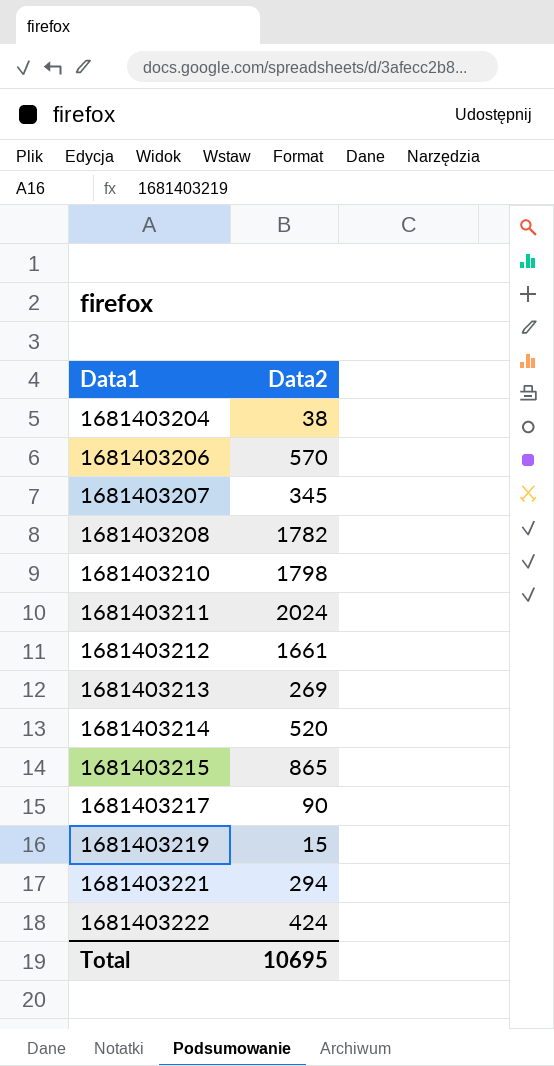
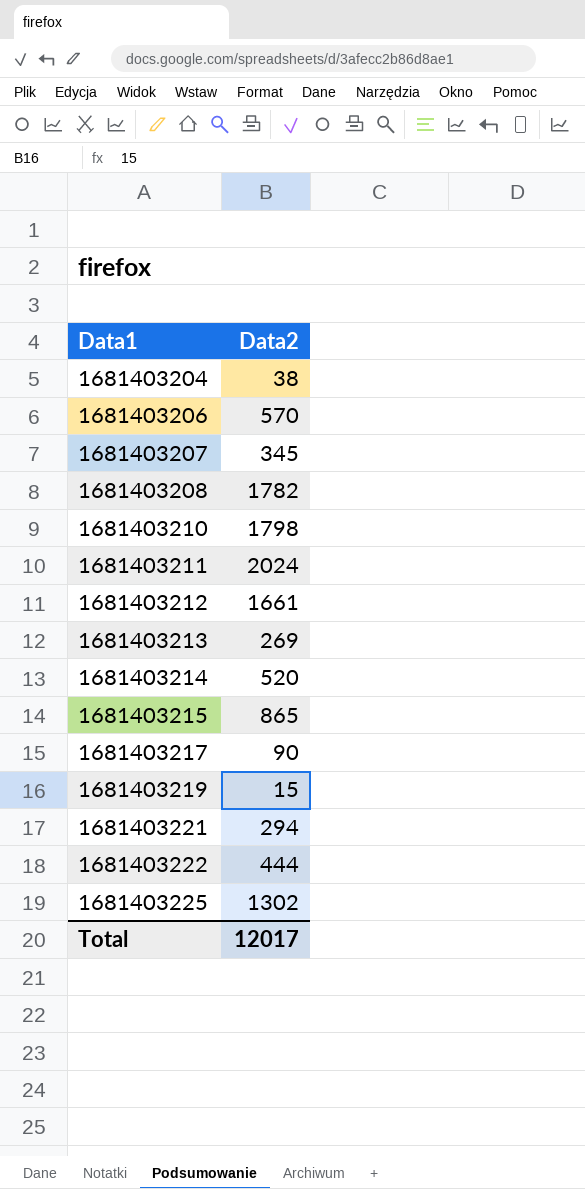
1681403222 | Data2: 424 -> 444
row 1681403225: none -> 1302
Total | Data2: 10695 -> 12017

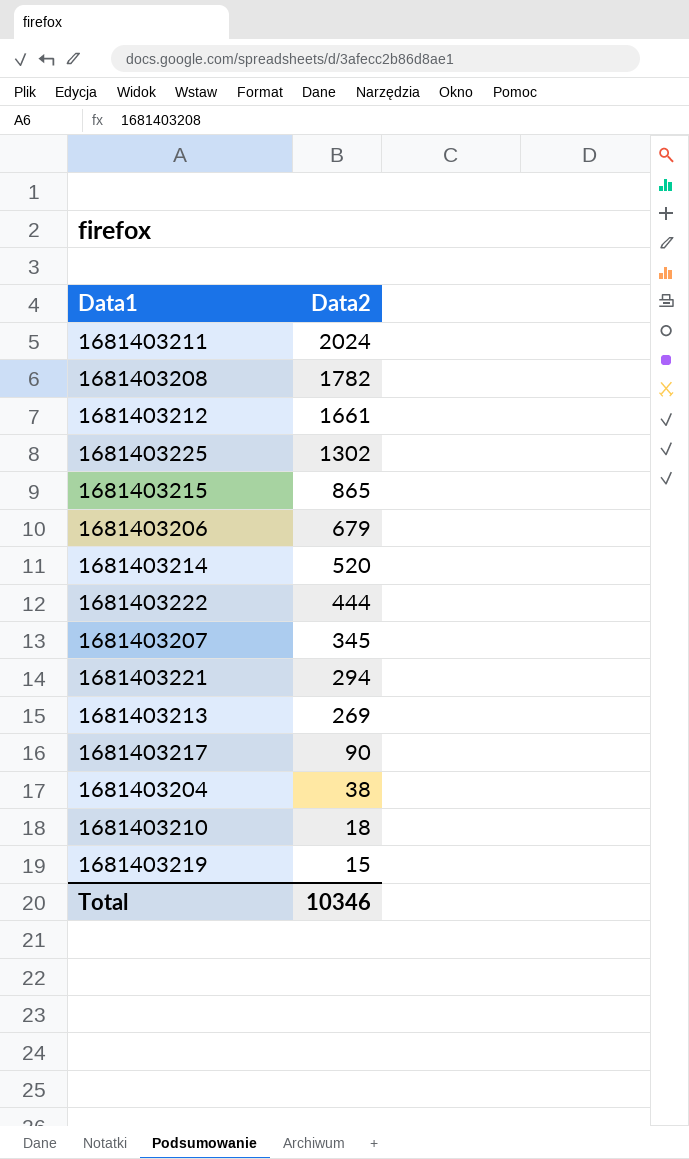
row order: Data1 ascending -> Data2 descending
1681403206 | Data2: 570 -> 679
1681403210 | Data2: 1798 -> 18
Total | Data2: 12017 -> 10346

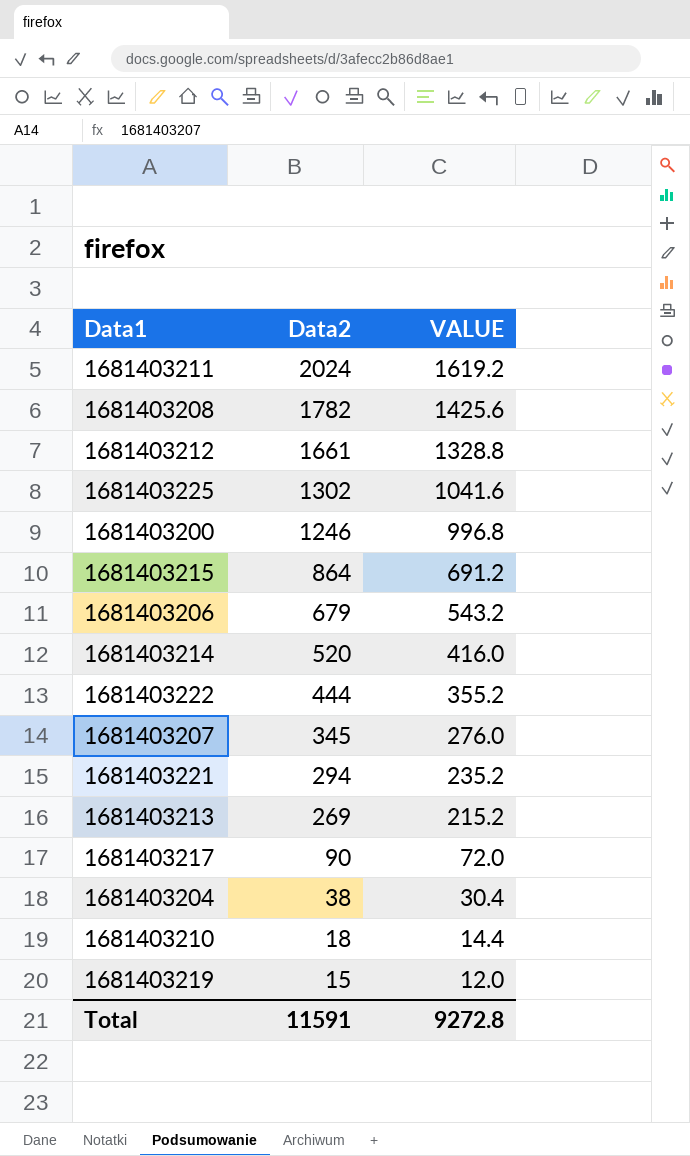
column VALUE | formula: none -> [Data2] * 0.8
row 1681403200: none -> 1246 | 996.8
1681403215 | Data2: 865 -> 864
Total | Data2: 10346 -> 11591

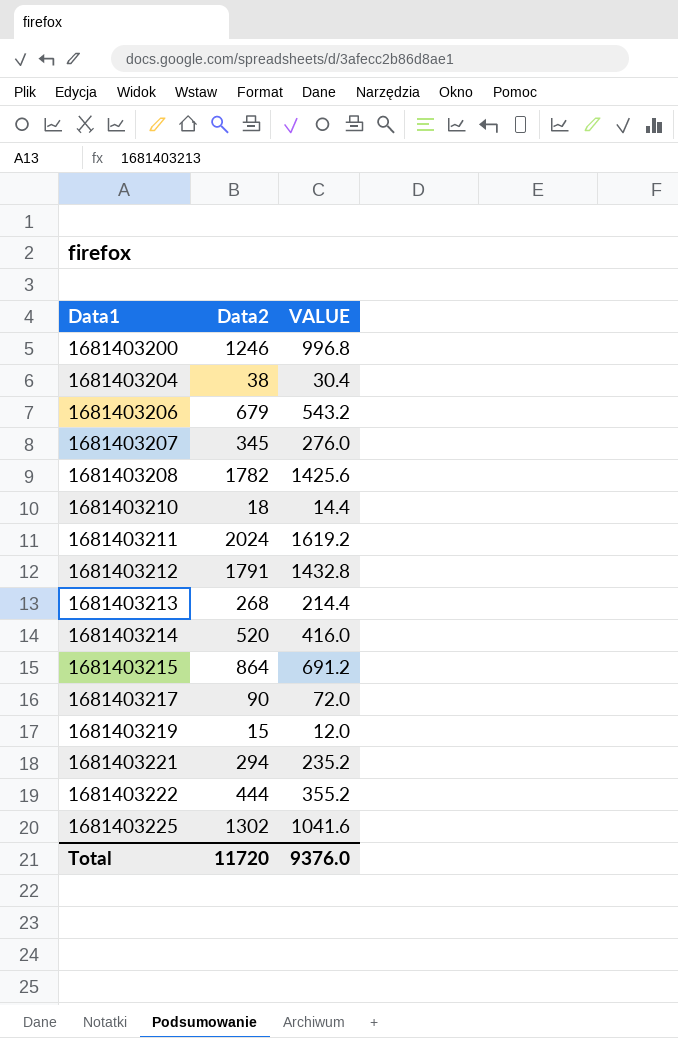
row order: Data2 descending -> Data1 ascending
1681403212 | Data2: 1661 -> 1791
1681403212 | VALUE: 1328.8 -> 1432.8
1681403213 | Data2: 269 -> 268
1681403213 | VALUE: 215.2 -> 214.4
Total | Data2: 11591 -> 11720
Total | VALUE: 9272.8 -> 9376.0

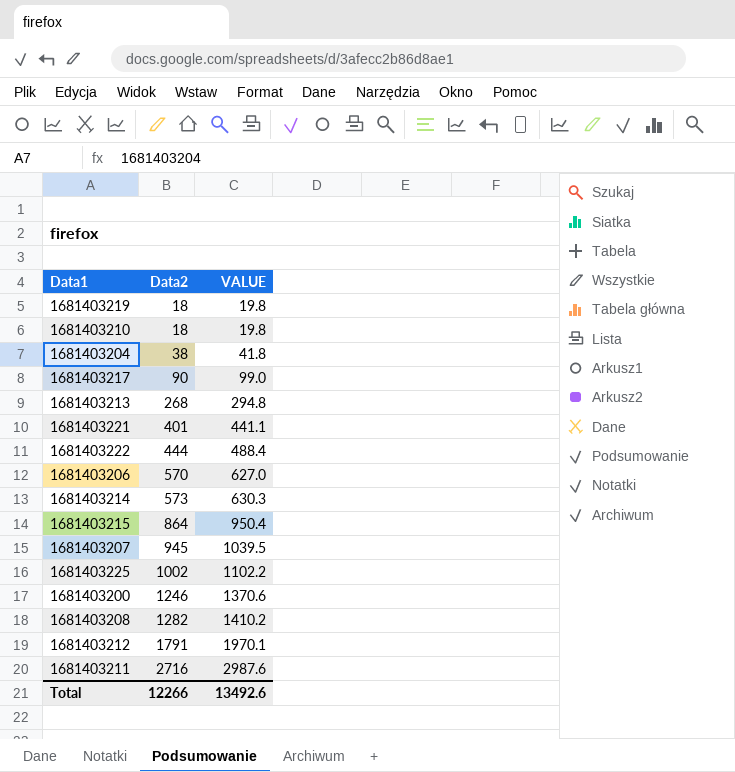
row order: Data1 ascending -> Data2 ascending
column VALUE | formula: [Data2] * 0.8 -> [Data2] * 1.1
1681403219 | Data2: 15 -> 18
1681403221 | Data2: 294 -> 401
1681403206 | Data2: 679 -> 570
1681403214 | Data2: 520 -> 573
1681403207 | Data2: 345 -> 945
1681403225 | Data2: 1302 -> 1002
1681403208 | Data2: 1782 -> 1282
1681403211 | Data2: 2024 -> 2716
Total | Data2: 11720 -> 12266
Total | VALUE: 9376.0 -> 13492.6

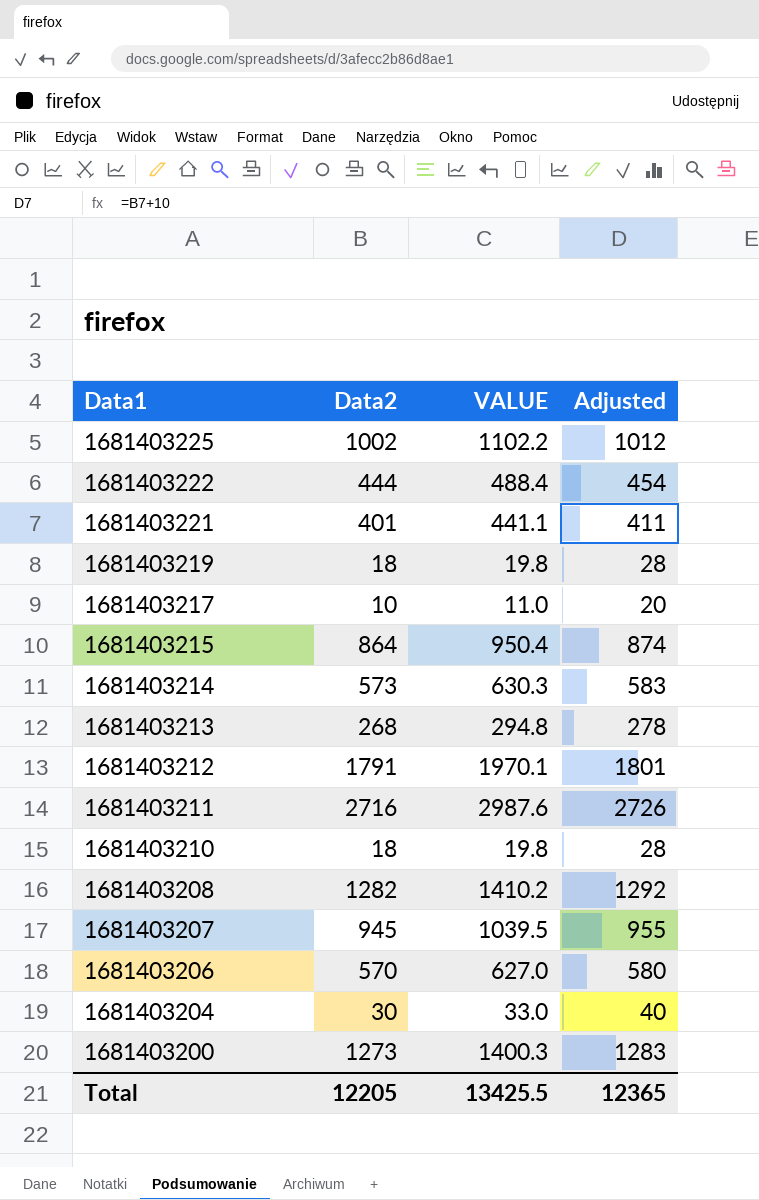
row order: Data2 ascending -> Data1 descending
column Adjusted | formula: none -> [Data2] + 10
1681403217 | Data2: 90 -> 10
1681403217 | VALUE: 99.0 -> 11.0
1681403204 | Data2: 38 -> 30
1681403204 | VALUE: 41.8 -> 33.0
1681403200 | Data2: 1246 -> 1273
1681403200 | VALUE: 1370.6 -> 1400.3
Total | Data2: 12266 -> 12205
Total | VALUE: 13492.6 -> 13425.5

